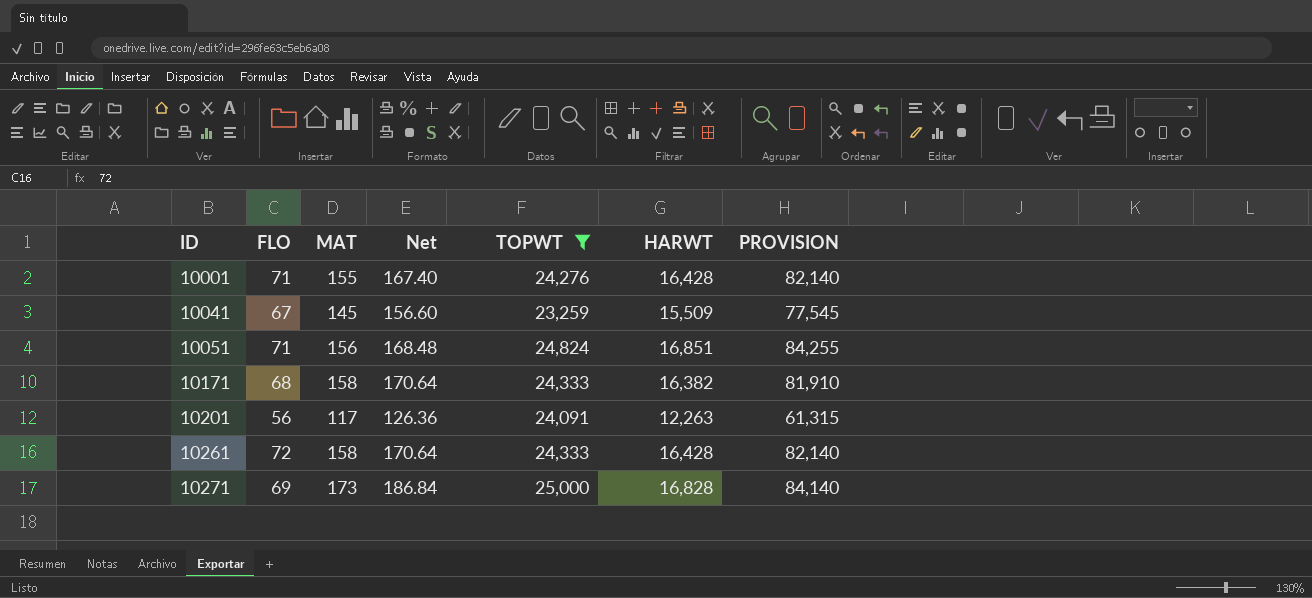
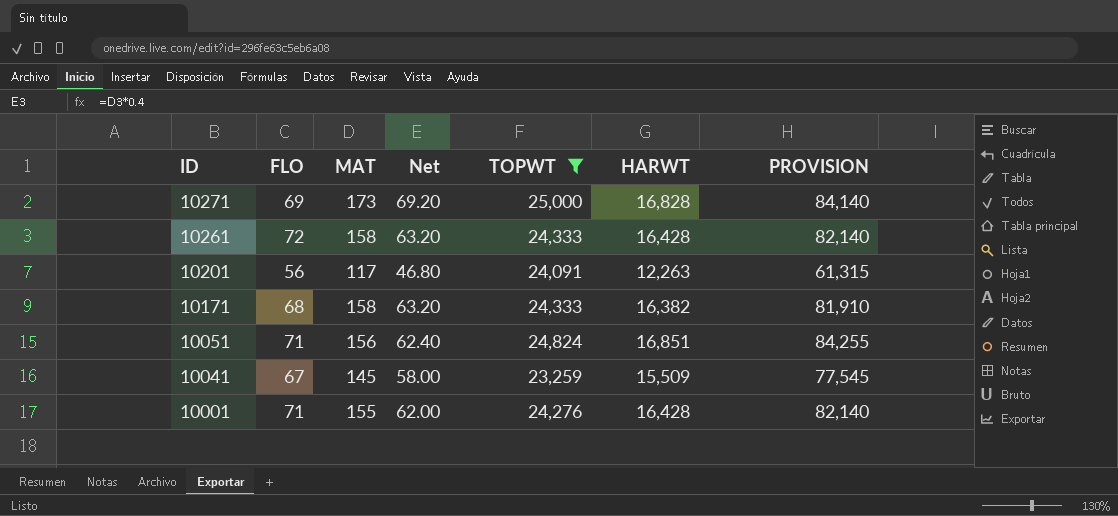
row order: ID ascending -> ID descending
column Net | formula: [MAT] * 1.08 -> [MAT] * 0.4

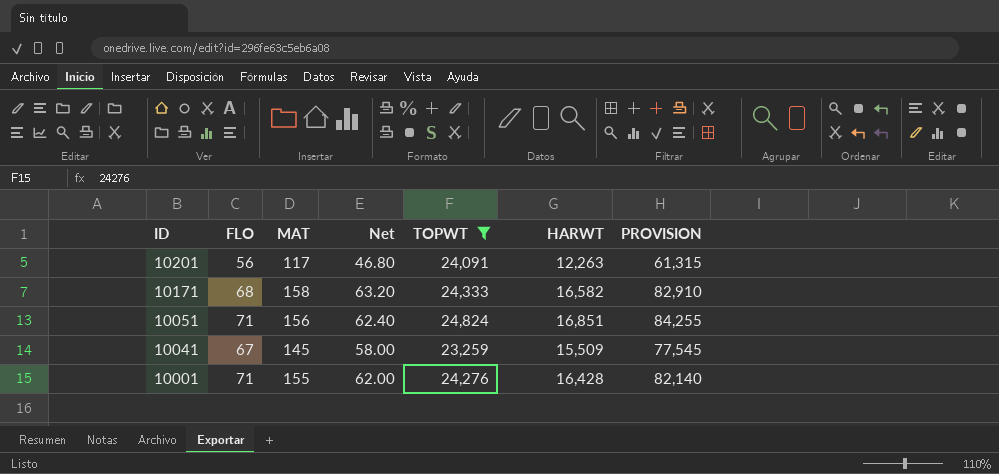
row 10271: 69 | 173 | 69.20 | 25,000 | 16,828 | 84,140 -> none
row 10261: 72 | 158 | 63.20 | 24,333 | 16,428 | 82,140 -> none
10171 | HARWT: 16,382 -> 16,582
10171 | PROVISION: 81,910 -> 82,910

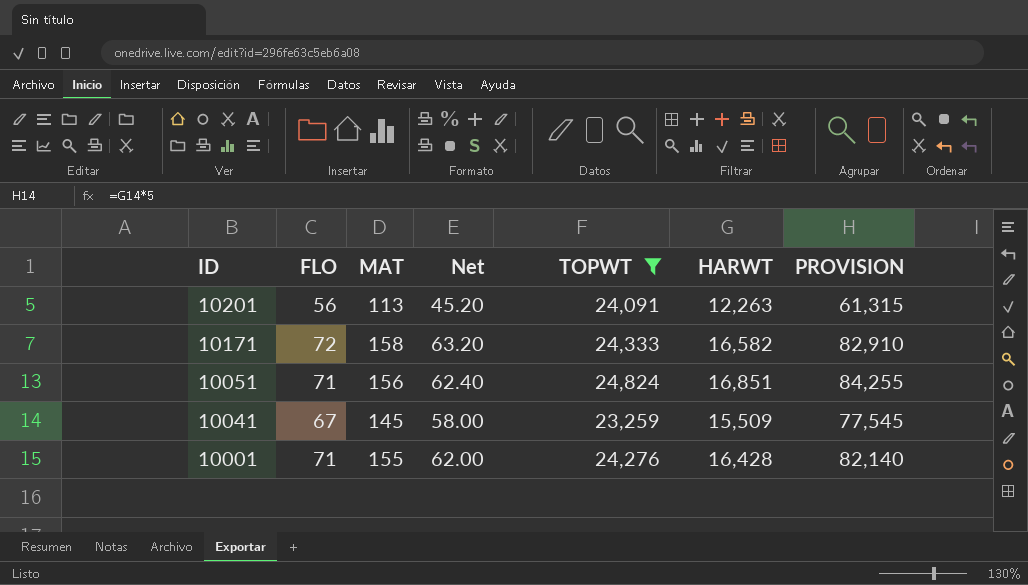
10201 | MAT: 117 -> 113
10201 | Net: 46.80 -> 45.20
10171 | FLO: 68 -> 72

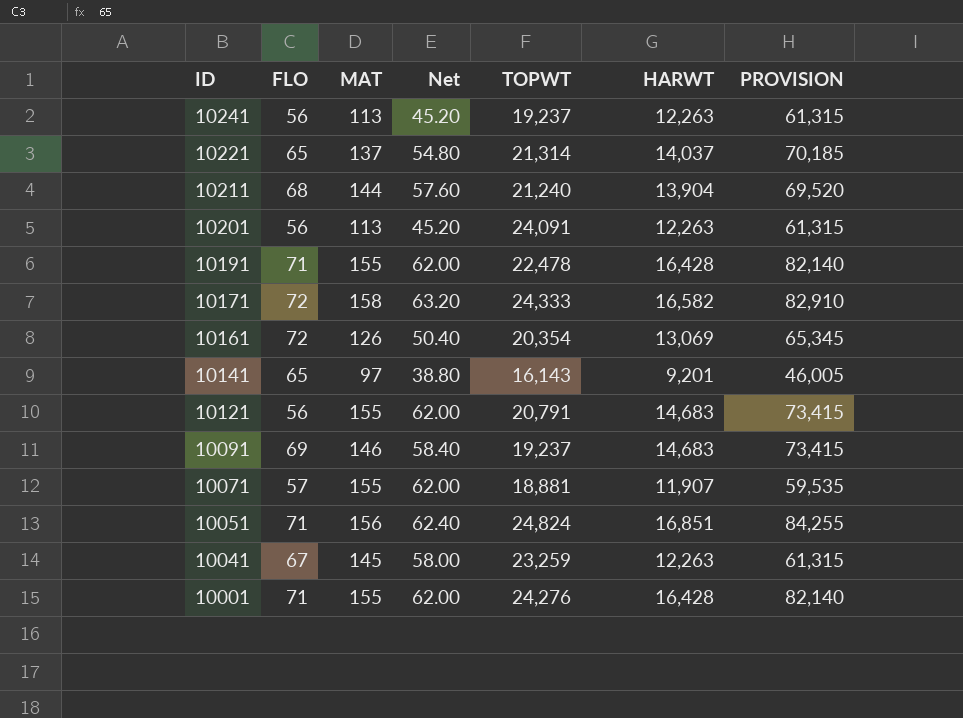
filter: TOPWT >= 23,259 -> none
10041 | HARWT: 15,509 -> 12,263
10041 | PROVISION: 77,545 -> 61,315

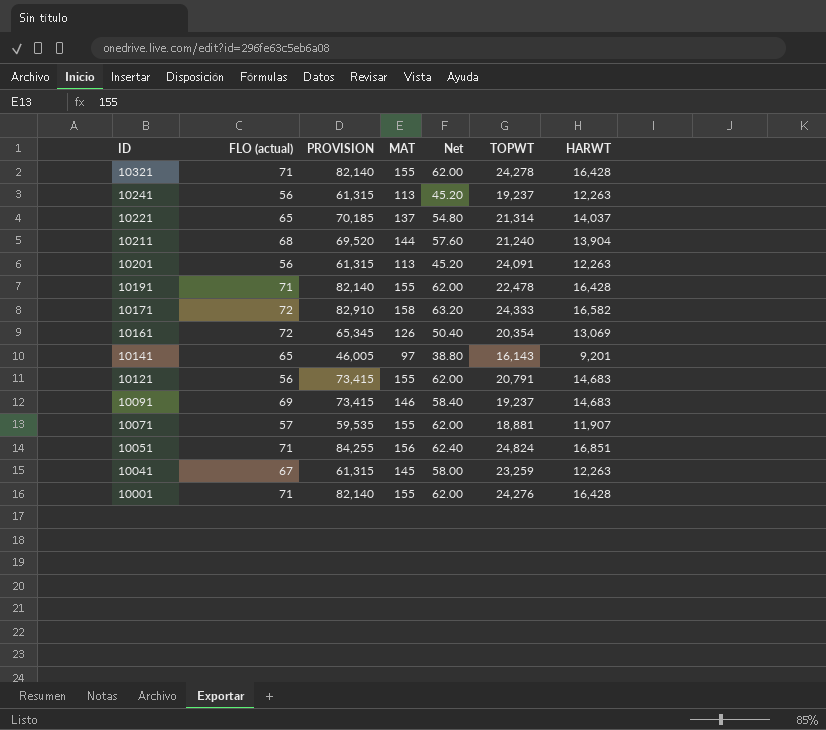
column name: FLO -> FLO (actual)
column PROVISION | position: 7 -> 3
row 10321: none -> 71 | 82,140 | 155 | 62.00 | 24,278 | 16,428

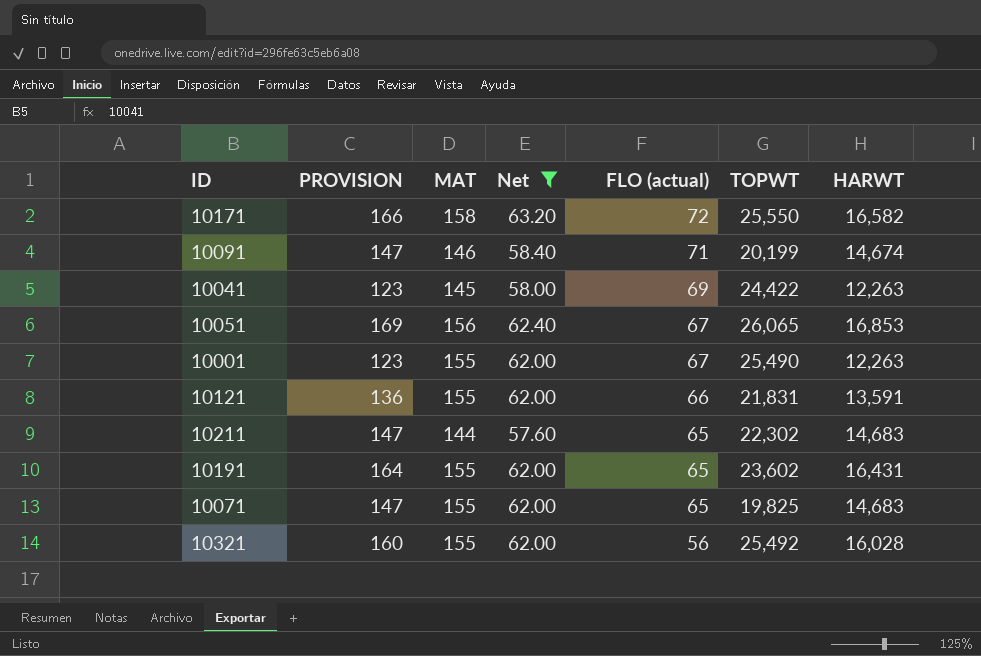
filter: none -> Net >= 57.60
row order: ID descending -> FLO (actual) descending
column PROVISION | formula: [HARWT] * 5 -> [HARWT] * 0.01
column FLO (actual) | position: 2 -> 5
10171 | TOPWT: 24,333 -> 25,550
10091 | FLO (actual): 69 -> 71
10091 | TOPWT: 19,237 -> 20,199
10091 | HARWT: 14,683 -> 14,674
10041 | FLO (actual): 67 -> 69
10041 | TOPWT: 23,259 -> 24,422
10051 | FLO (actual): 71 -> 67
10051 | TOPWT: 24,824 -> 26,065
10051 | HARWT: 16,851 -> 16,853
10001 | FLO (actual): 71 -> 67
10001 | TOPWT: 24,276 -> 25,490
10001 | HARWT: 16,428 -> 12,263
10121 | FLO (actual): 56 -> 66
10121 | TOPWT: 20,791 -> 21,831
10121 | HARWT: 14,683 -> 13,591
10211 | FLO (actual): 68 -> 65
10211 | TOPWT: 21,240 -> 22,302
10211 | HARWT: 13,904 -> 14,683
10191 | FLO (actual): 71 -> 65
10191 | TOPWT: 22,478 -> 23,602
10191 | HARWT: 16,428 -> 16,431
10071 | FLO (actual): 57 -> 65
10071 | TOPWT: 18,881 -> 19,825
10071 | HARWT: 11,907 -> 14,683
10321 | FLO (actual): 71 -> 56
10321 | TOPWT: 24,278 -> 25,492
10321 | HARWT: 16,428 -> 16,028

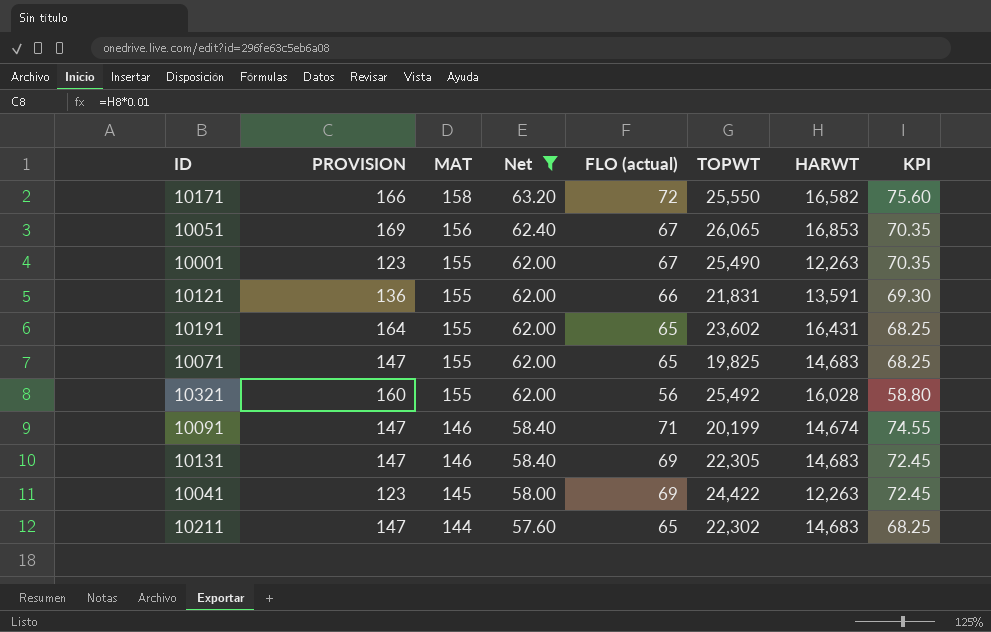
row order: FLO (actual) descending -> MAT descending
column KPI | formula: none -> [FLO (actual)] * 1.05
row 10131: none -> 147 | 146 | 58.40 | 69 | 22,305 | 14,683 | 72.45

